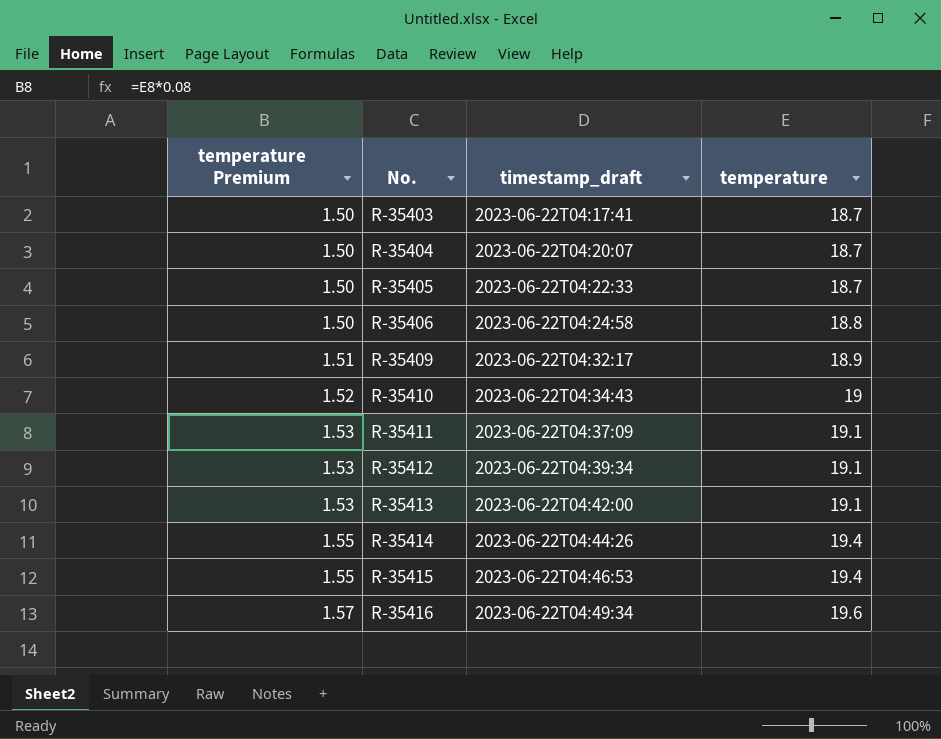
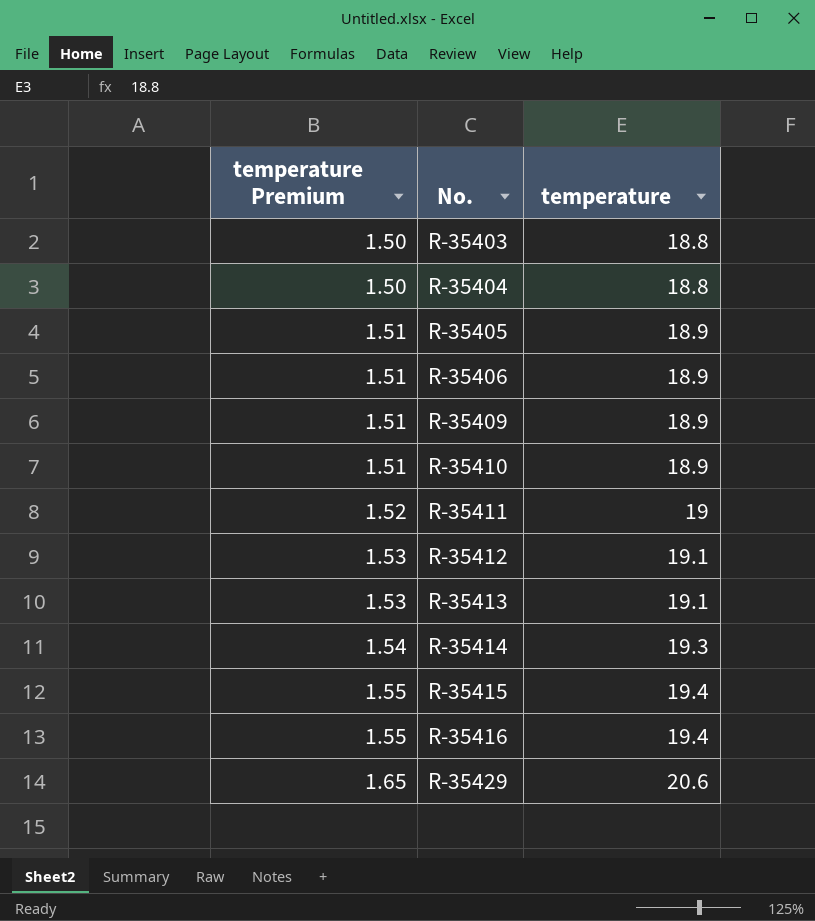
column timestamp_draft | position: 3 -> none
R-35403 | temperature: 18.7 -> 18.8
R-35404 | temperature: 18.7 -> 18.8
R-35405 | temperature Premium: 1.50 -> 1.51
R-35405 | temperature: 18.7 -> 18.9
R-35406 | temperature Premium: 1.50 -> 1.51
R-35406 | temperature: 18.8 -> 18.9
R-35410 | temperature Premium: 1.52 -> 1.51
R-35410 | temperature: 19 -> 18.9
R-35411 | temperature Premium: 1.53 -> 1.52
R-35411 | temperature: 19.1 -> 19
R-35414 | temperature Premium: 1.55 -> 1.54
R-35414 | temperature: 19.4 -> 19.3
R-35416 | temperature Premium: 1.57 -> 1.55
R-35416 | temperature: 19.6 -> 19.4
row R-35429: none -> 1.65 | 20.6

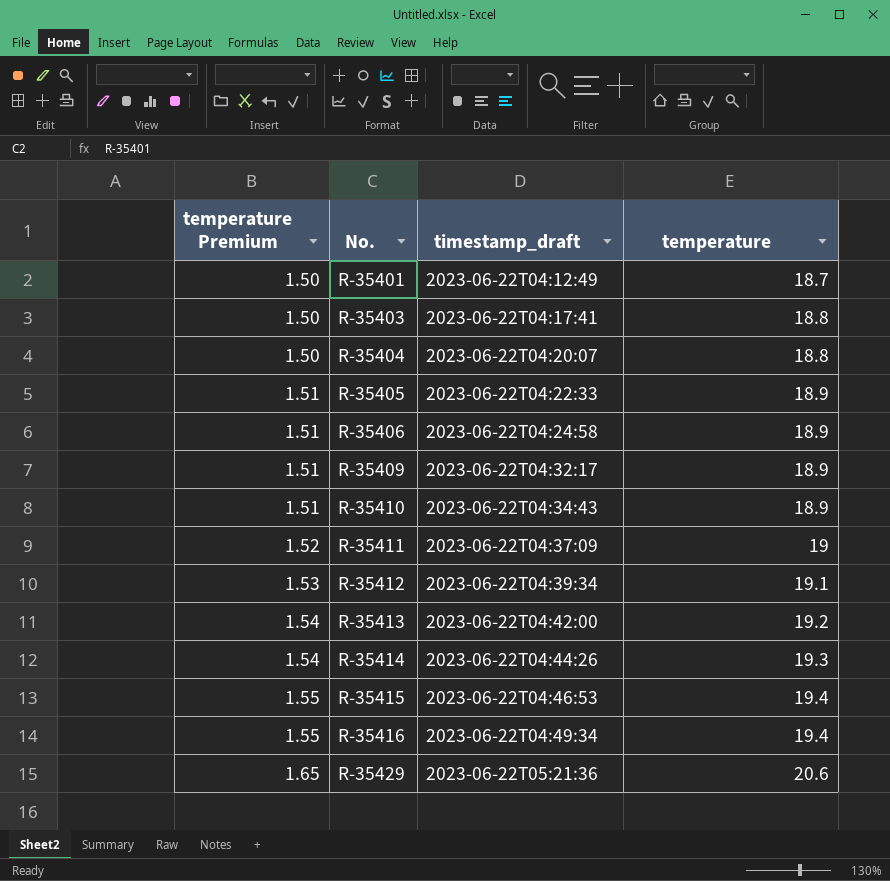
column timestamp_draft | position: none -> 3
row R-35401: none -> 1.50 | 2023-06-22T04:12:49 | 18.7
R-35413 | temperature Premium: 1.53 -> 1.54
R-35413 | temperature: 19.1 -> 19.2

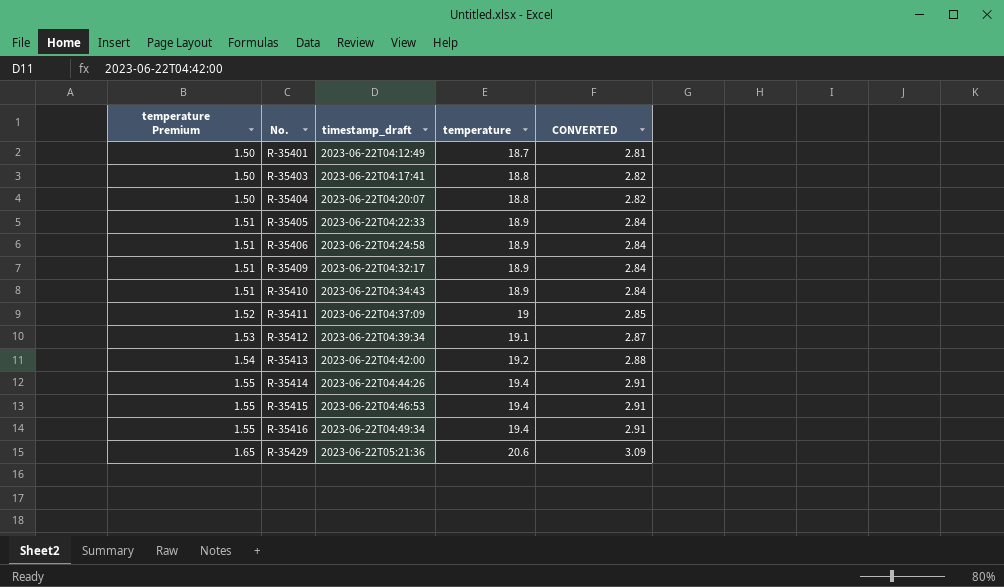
column CONVERTED | formula: none -> [temperature] * 0.15
R-35414 | temperature Premium: 1.54 -> 1.55
R-35414 | temperature: 19.3 -> 19.4

